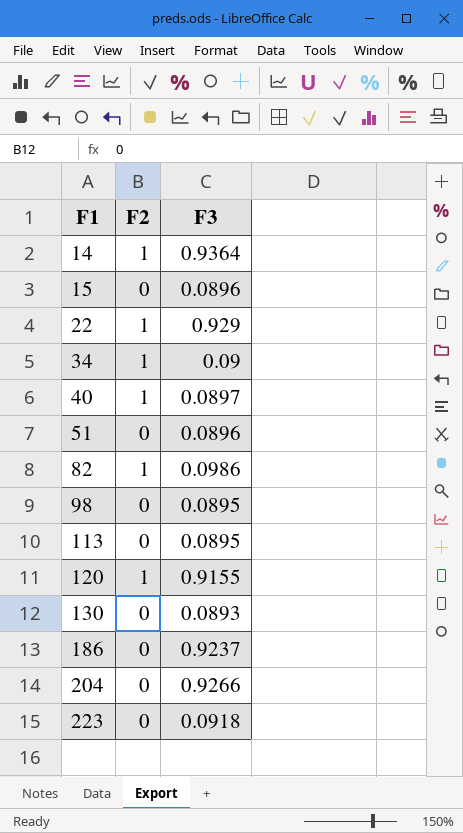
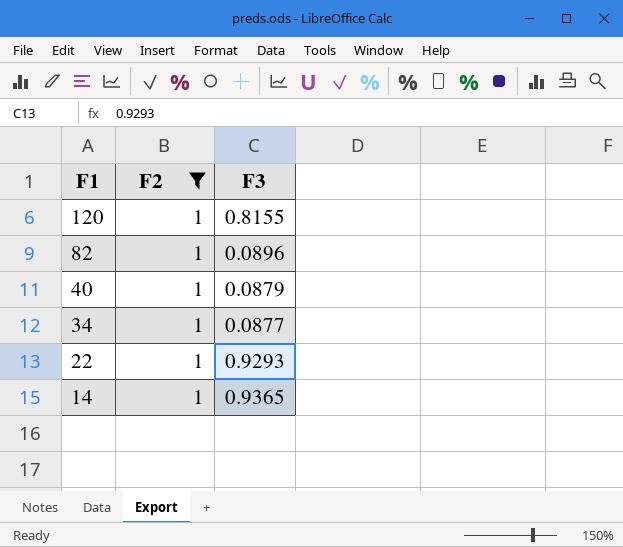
filter: none -> F2 = 1
row order: F1 ascending -> F1 descending
120 | F3: 0.9155 -> 0.8155
82 | F3: 0.0986 -> 0.0896
40 | F3: 0.0897 -> 0.0879
34 | F3: 0.09 -> 0.0877
22 | F3: 0.929 -> 0.9293
14 | F3: 0.9364 -> 0.9365

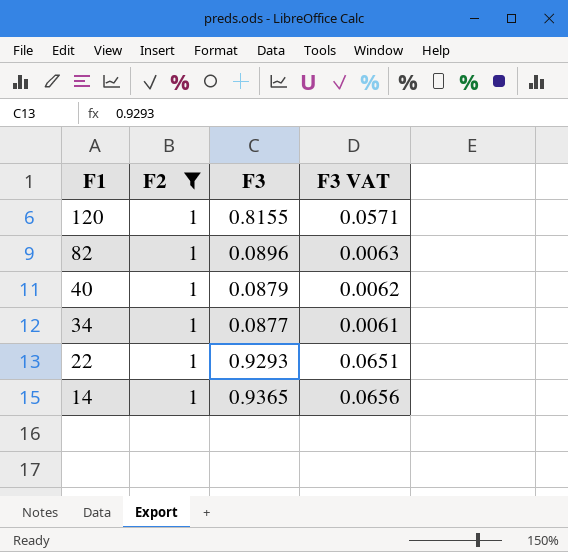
column F3 VAT | formula: none -> [F3] * 0.07

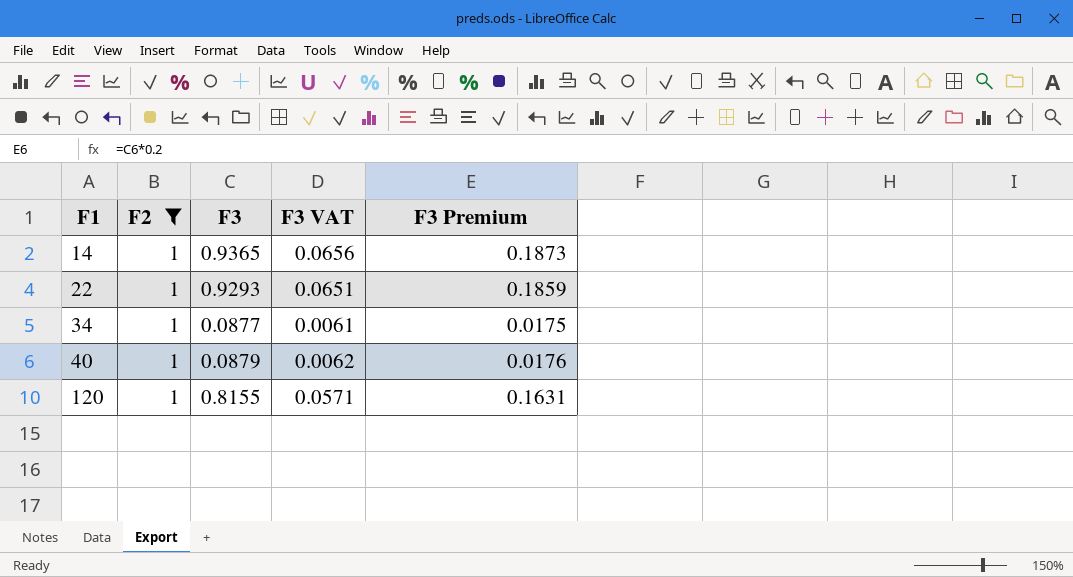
row order: F1 descending -> F1 ascending
column F3 Premium | formula: none -> [F3] * 0.2
row 82: 1 | 0.0896 | 0.0063 -> none

